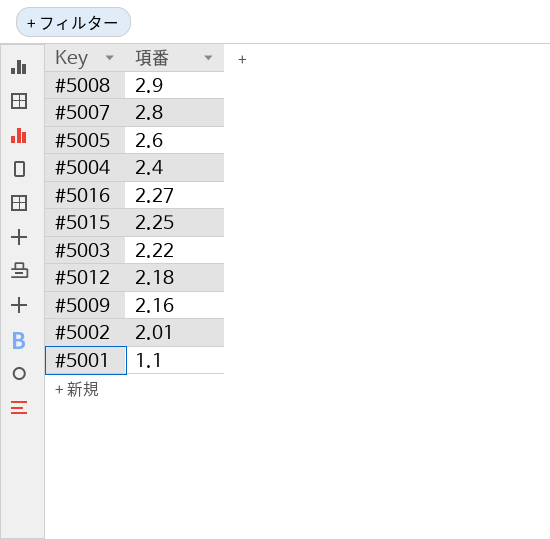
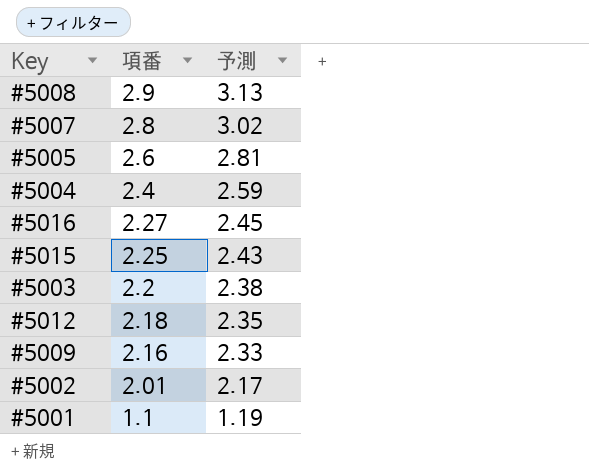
column 予測 | formula: none -> [項番] * 1.08
#5003 | 項番: 2.22 -> 2.2

